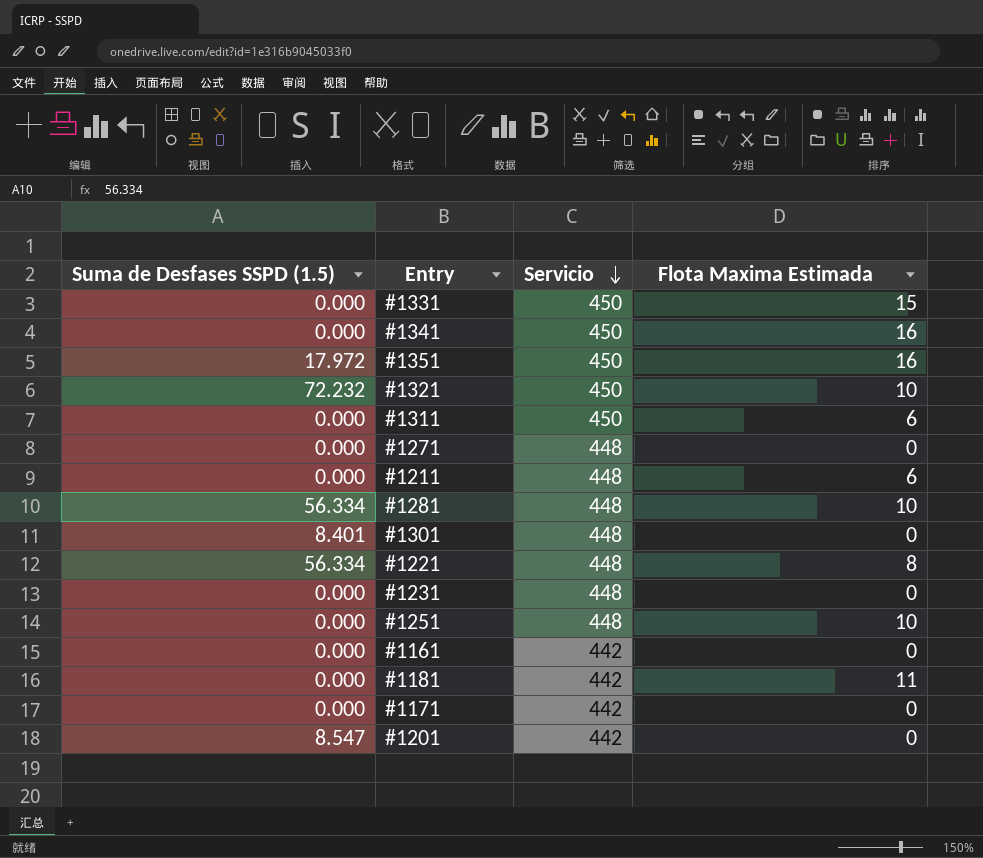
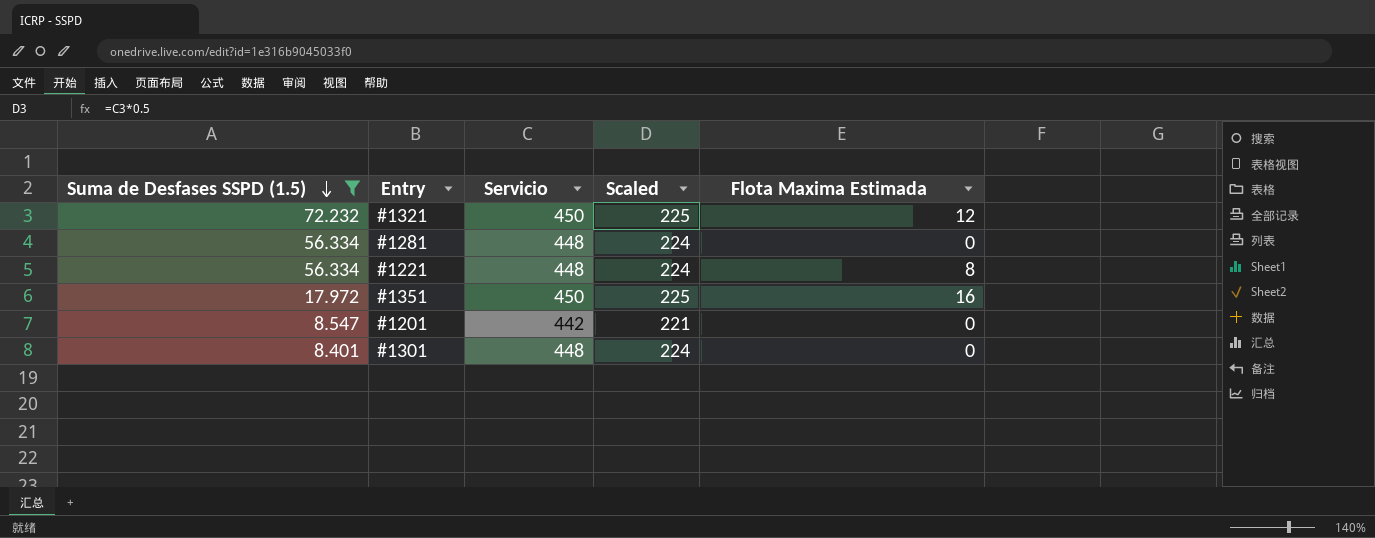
filter: none -> Suma de Desfases SSPD (1.5) != 0.000
row order: Servicio descending -> Suma de Desfases SSPD (1.5) descending
column Scaled | formula: none -> [Servicio] * 0.5
#1321 | Flota Maxima Estimada: 10 -> 12
#1281 | Flota Maxima Estimada: 10 -> 0

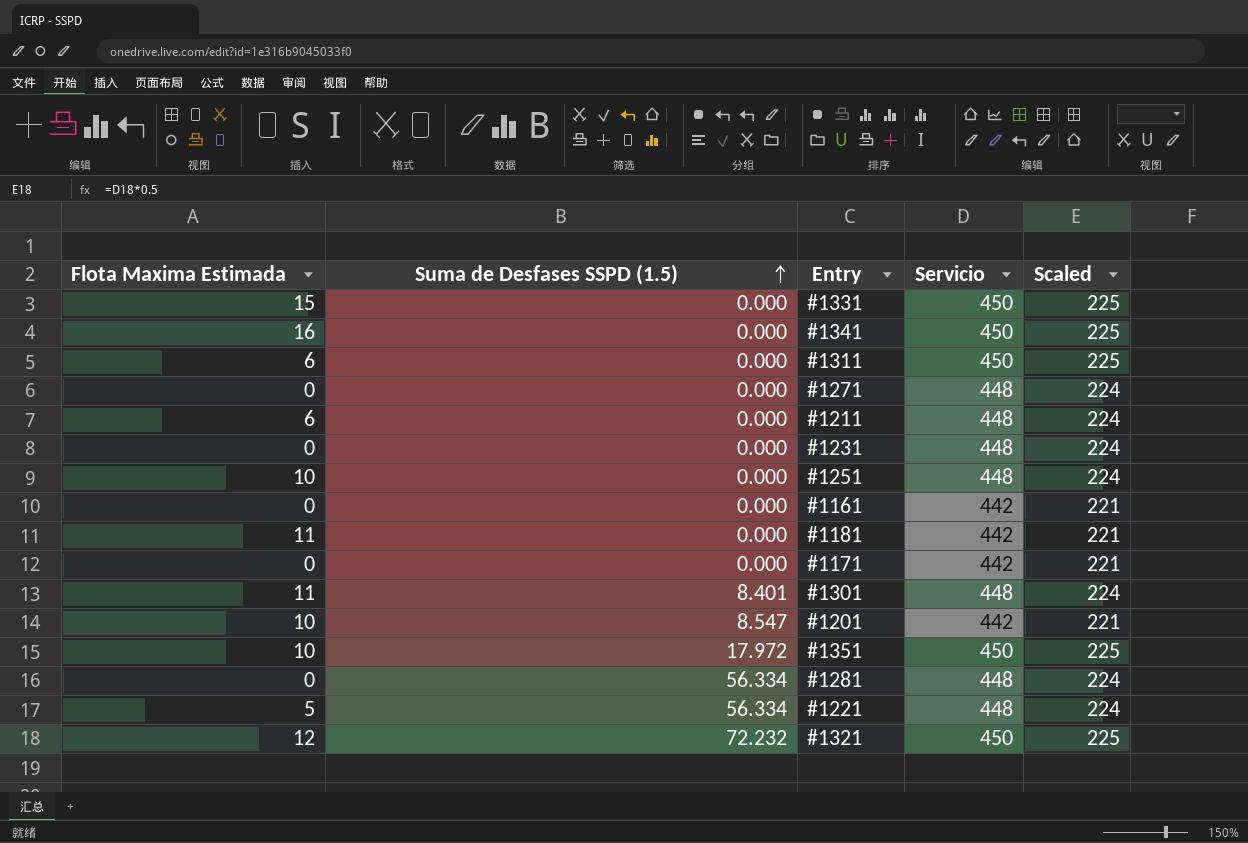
filter: Suma de Desfases SSPD (1.5) != 0.000 -> none
row order: Suma de Desfases SSPD (1.5) descending -> Suma de Desfases SSPD (1.5) ascending
column Flota Maxima Estimada | position: 5 -> 1
#1301 | Flota Maxima Estimada: 0 -> 11
#1201 | Flota Maxima Estimada: 0 -> 10
#1351 | Flota Maxima Estimada: 16 -> 10
#1221 | Flota Maxima Estimada: 8 -> 5

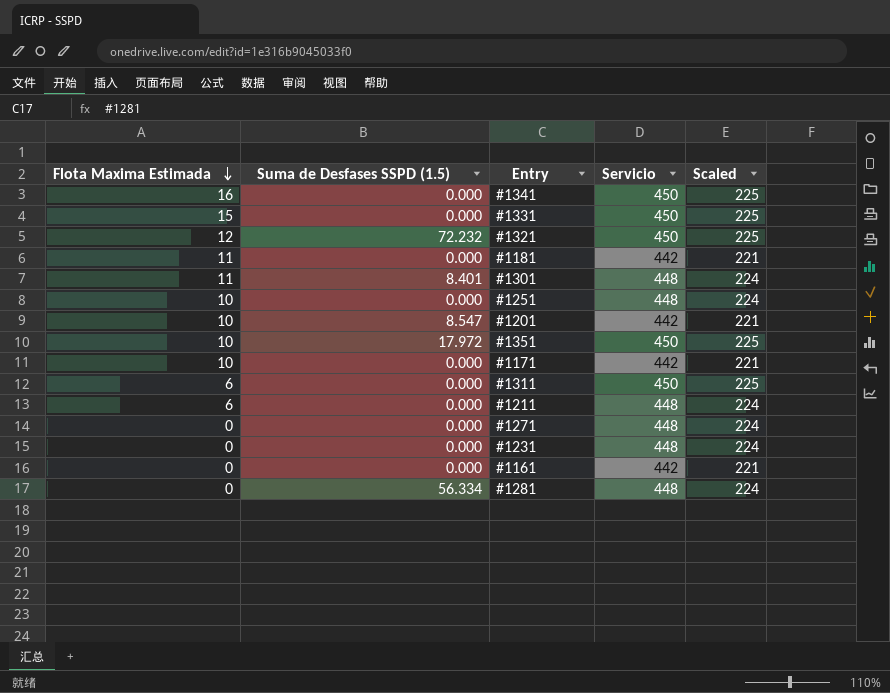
row order: Suma de Desfases SSPD (1.5) ascending -> Flota Maxima Estimada descending
row #1221: 5 | 56.334 | 448 | 224 -> none
#1171 | Flota Maxima Estimada: 0 -> 10

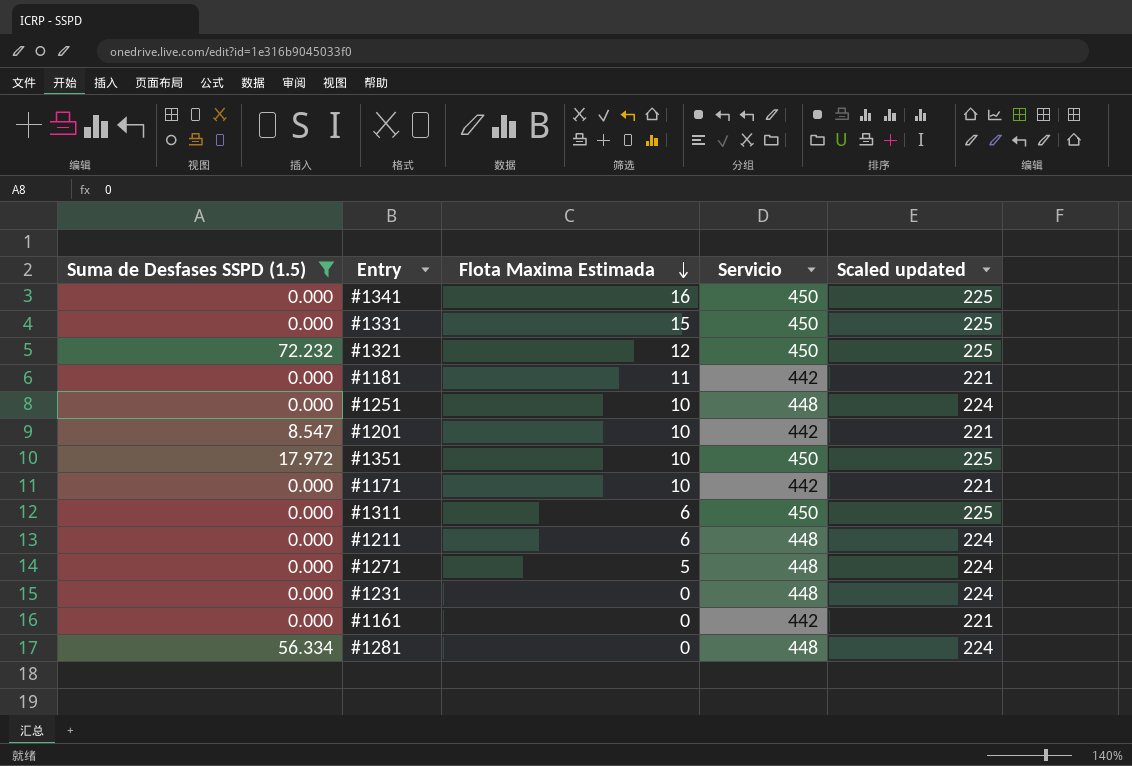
filter: none -> Suma de Desfases SSPD (1.5) != 8.401
column Flota Maxima Estimada | position: 1 -> 3
column name: Scaled -> Scaled updated
#1271 | Flota Maxima Estimada: 0 -> 5

